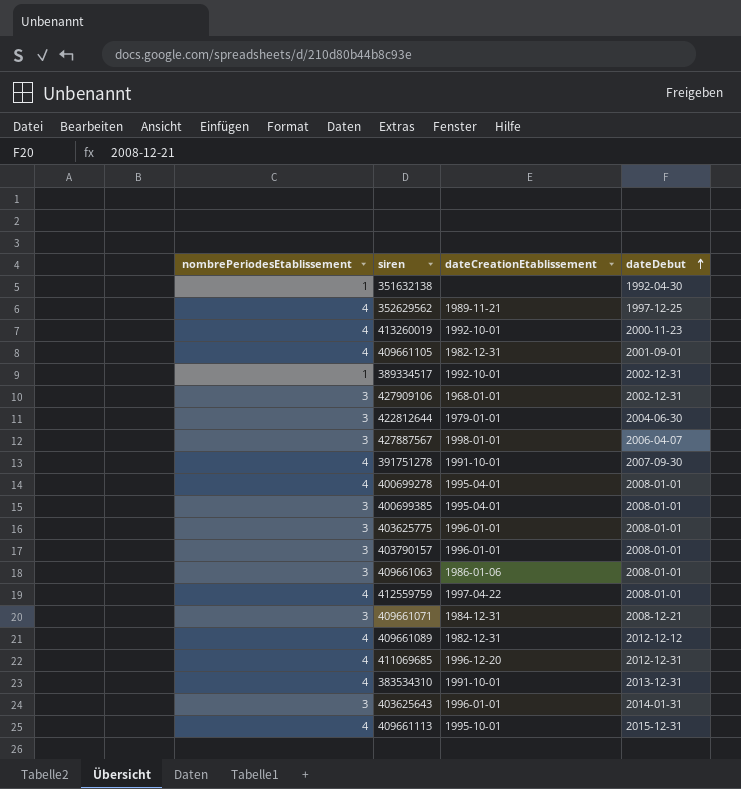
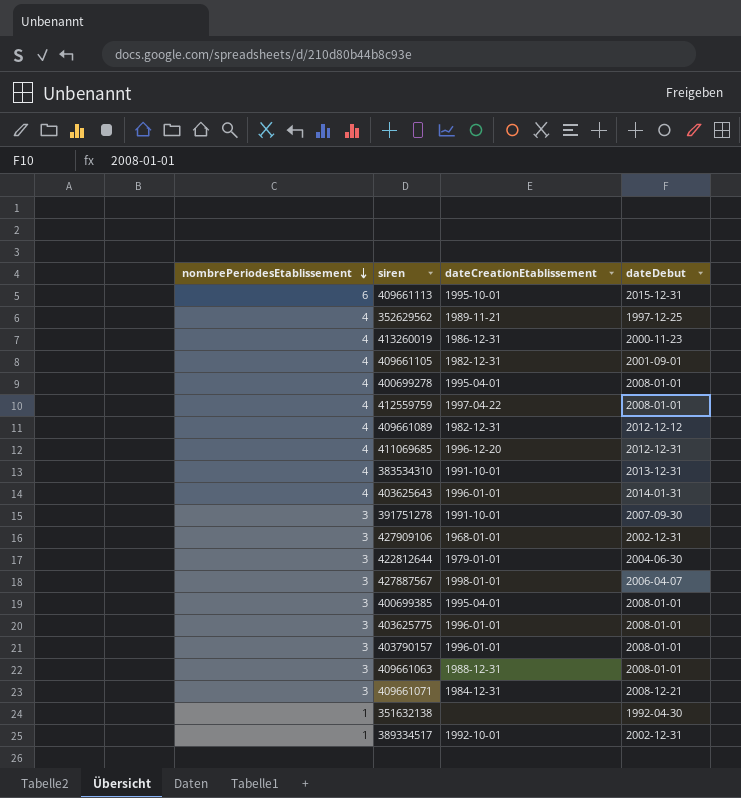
row order: dateDebut ascending -> nombrePeriodesEtablissement descending
409661113 | nombrePeriodesEtablissement: 4 -> 6
413260019 | dateCreationEtablissement: 1992-10-01 -> 1986-12-31
403625643 | nombrePeriodesEtablissement: 3 -> 4
391751278 | nombrePeriodesEtablissement: 4 -> 3
409661063 | dateCreationEtablissement: 1986-01-06 -> 1988-12-31

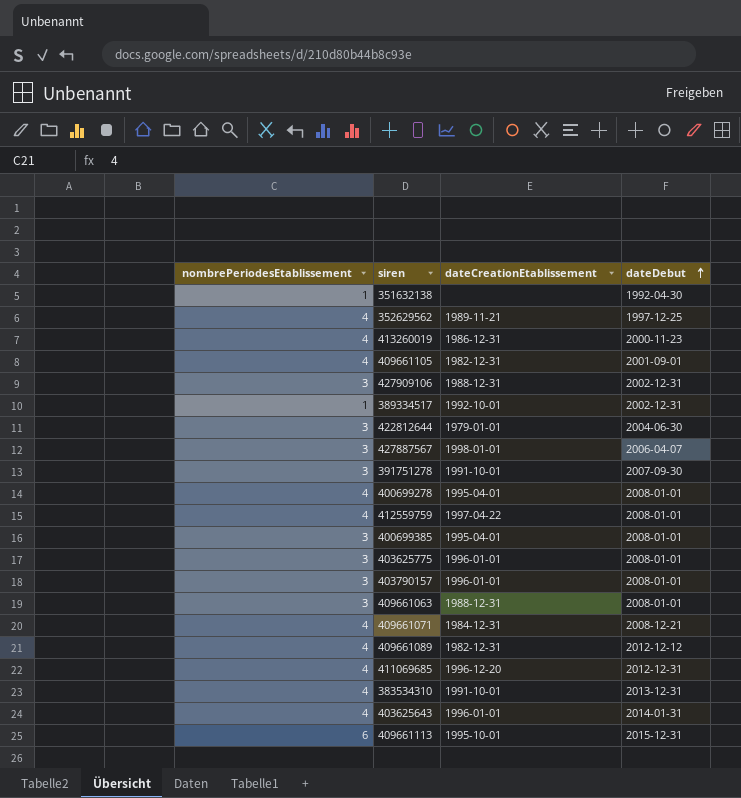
row order: nombrePeriodesEtablissement descending -> dateDebut ascending
427909106 | dateCreationEtablissement: 1968-01-01 -> 1988-12-31
409661071 | nombrePeriodesEtablissement: 3 -> 4

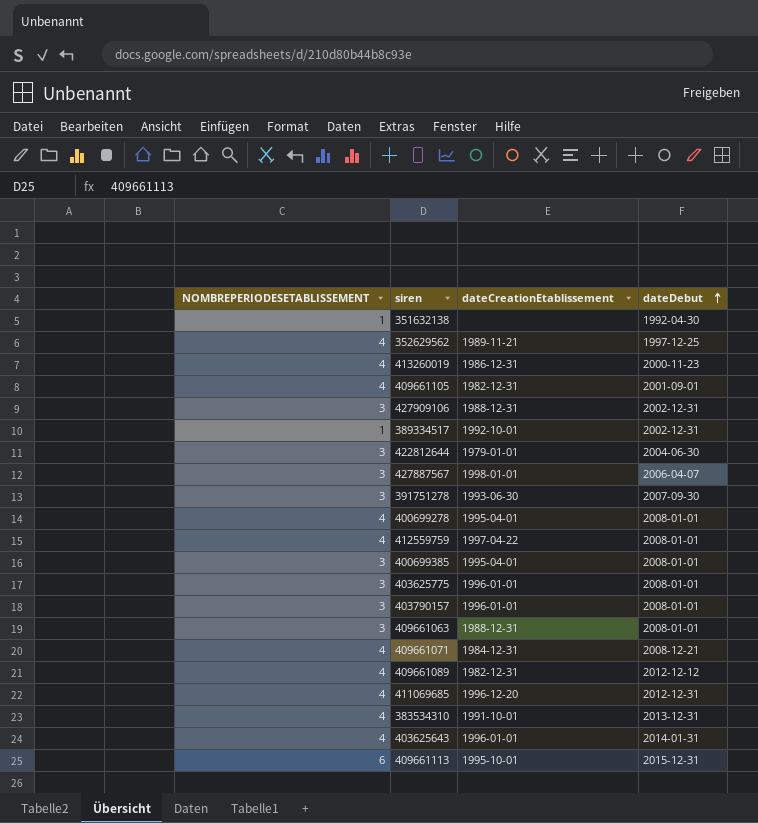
column name: nombrePeriodesEtablissement -> NOMBREPERIODESETABLISSEMENT
391751278 | dateCreationEtablissement: 1991-10-01 -> 1993-06-30

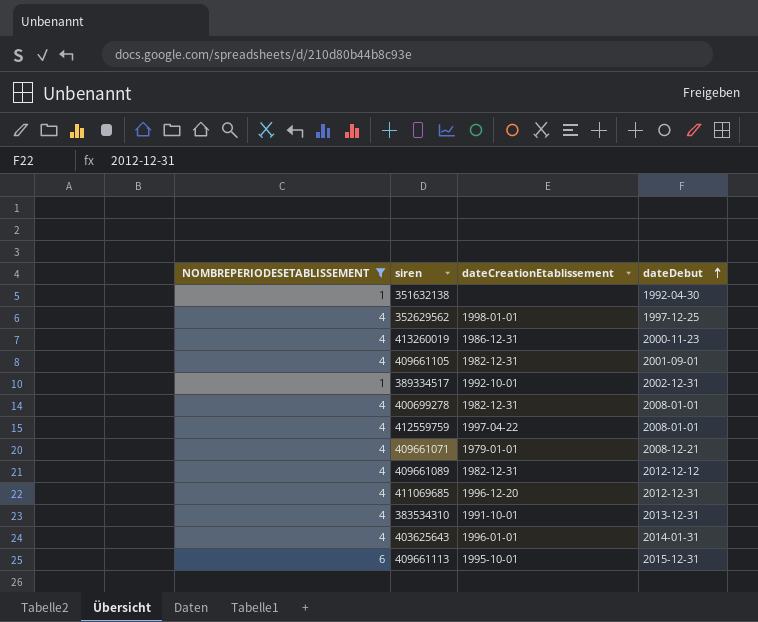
filter: none -> NOMBREPERIODESETABLISSEMENT != 3
352629562 | dateCreationEtablissement: 1989-11-21 -> 1998-01-01
400699278 | dateCreationEtablissement: 1995-04-01 -> 1982-12-31
409661071 | dateCreationEtablissement: 1984-12-31 -> 1979-01-01

